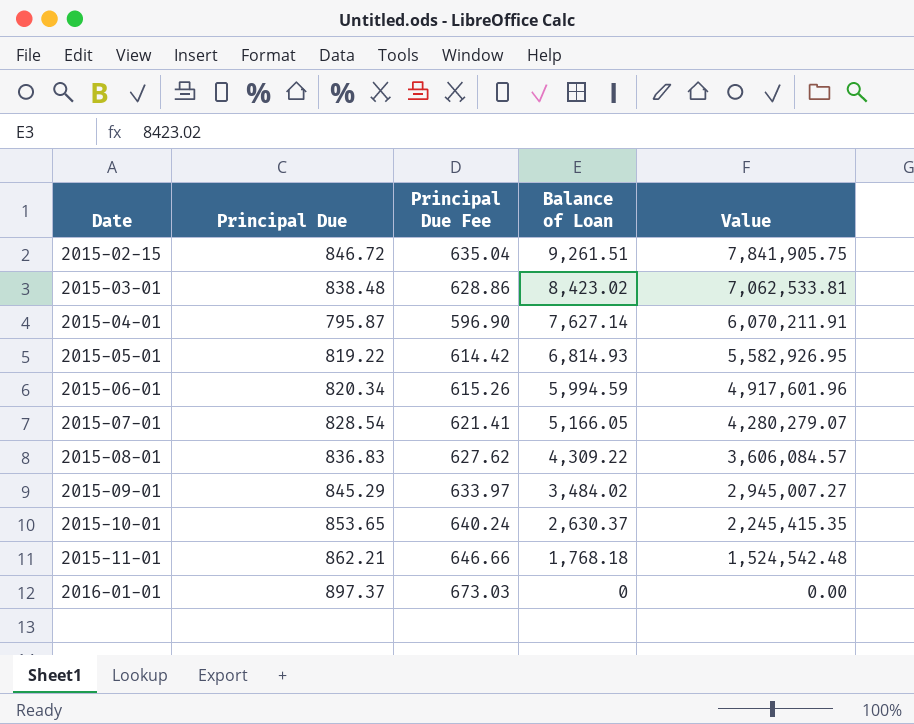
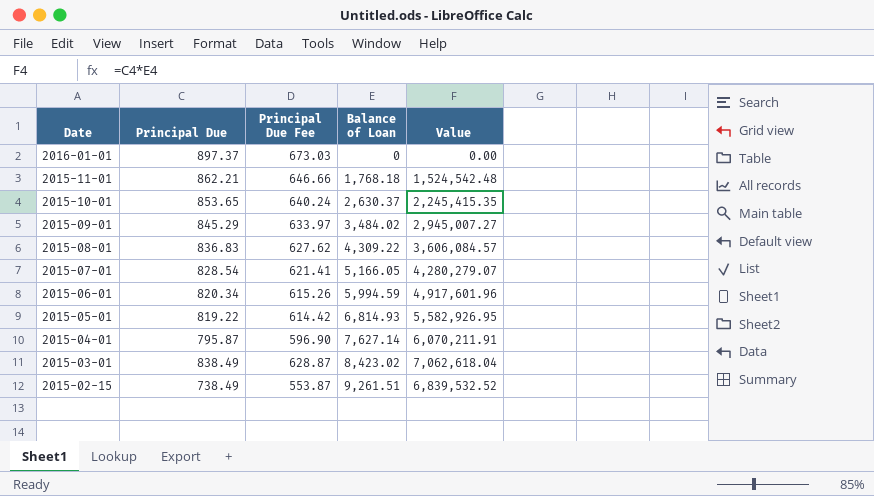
row order: Date ascending -> Date descending
2015-03-01 | Principal Due: 838.48 -> 838.49
2015-03-01 | Principal Due Fee: 628.86 -> 628.87
2015-03-01 | Value: 7,062,533.81 -> 7,062,618.04
2015-02-15 | Principal Due: 846.72 -> 738.49
2015-02-15 | Principal Due Fee: 635.04 -> 553.87
2015-02-15 | Value: 7,841,905.75 -> 6,839,532.52

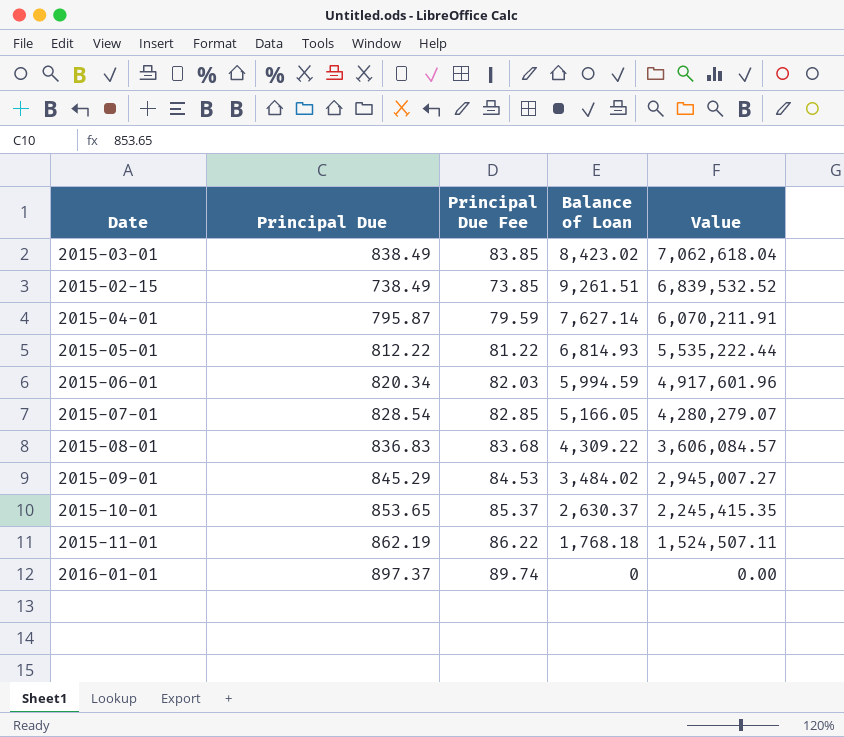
row order: Date descending -> Value descending
column Principal Due Fee | formula: [Principal Due] * 0.75 -> [Principal Due] * 0.1
2015-05-01 | Principal Due: 819.22 -> 812.22
2015-05-01 | Value: 5,582,926.95 -> 5,535,222.44
2015-11-01 | Principal Due: 862.21 -> 862.19
2015-11-01 | Value: 1,524,542.48 -> 1,524,507.11

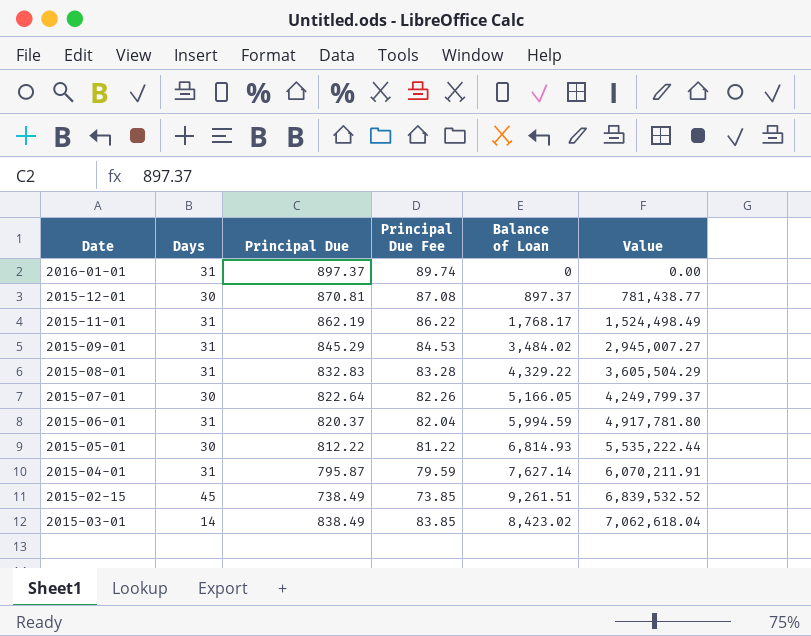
row order: Value descending -> Value ascending
column Days | position: none -> 2
row 2015-10-01: 853.65 | 85.37 | 2,630.37 | 2,245,415.35 -> none
row 2015-12-01: none -> 30 | 870.81 | 87.08 | 897.37 | 781,438.77
2015-11-01 | Balance of Loan: 1,768.18 -> 1,768.17
2015-11-01 | Value: 1,524,507.11 -> 1,524,498.49
2015-08-01 | Principal Due: 836.83 -> 832.83
2015-08-01 | Principal Due Fee: 83.68 -> 83.28
2015-08-01 | Balance of Loan: 4,309.22 -> 4,329.22
2015-08-01 | Value: 3,606,084.57 -> 3,605,504.29
2015-07-01 | Principal Due: 828.54 -> 822.64
2015-07-01 | Principal Due Fee: 82.85 -> 82.26
2015-07-01 | Value: 4,280,279.07 -> 4,249,799.37
2015-06-01 | Principal Due: 820.34 -> 820.37
2015-06-01 | Principal Due Fee: 82.03 -> 82.04
2015-06-01 | Value: 4,917,601.96 -> 4,917,781.80

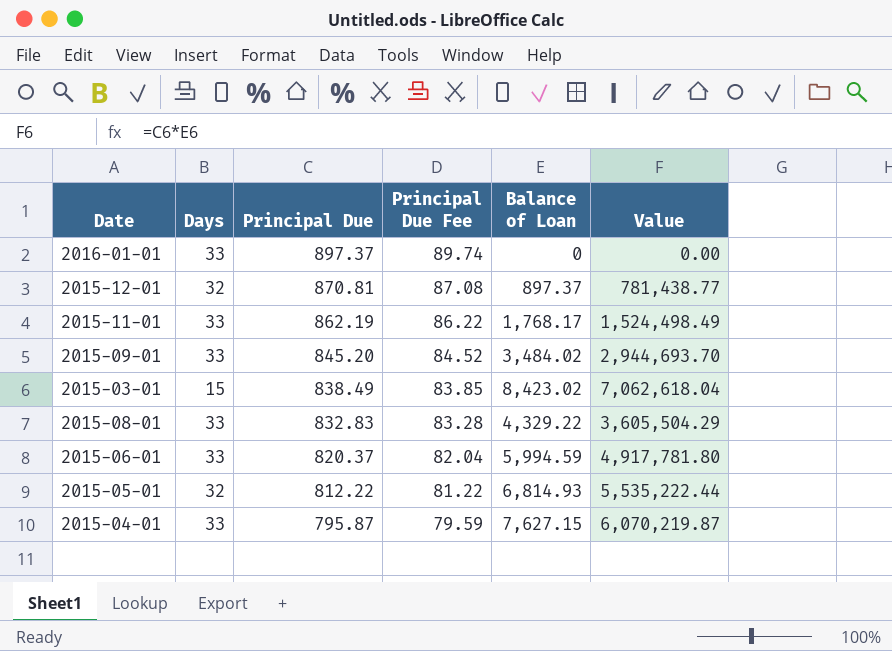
row order: Value ascending -> Principal Due descending
row 2015-07-01: 30 | 822.64 | 82.26 | 5,166.05 | 4,249,799.37 -> none
row 2015-02-15: 45 | 738.49 | 73.85 | 9,261.51 | 6,839,532.52 -> none
2016-01-01 | Days: 31 -> 33
2015-12-01 | Days: 30 -> 32
2015-11-01 | Days: 31 -> 33
2015-09-01 | Days: 31 -> 33
2015-09-01 | Principal Due: 845.29 -> 845.20
2015-09-01 | Principal Due Fee: 84.53 -> 84.52
2015-09-01 | Value: 2,945,007.27 -> 2,944,693.70
2015-03-01 | Days: 14 -> 15
2015-08-01 | Days: 31 -> 33
2015-06-01 | Days: 31 -> 33
2015-05-01 | Days: 30 -> 32
2015-04-01 | Days: 31 -> 33
2015-04-01 | Balance of Loan: 7,627.14 -> 7,627.15
2015-04-01 | Value: 6,070,211.91 -> 6,070,219.87

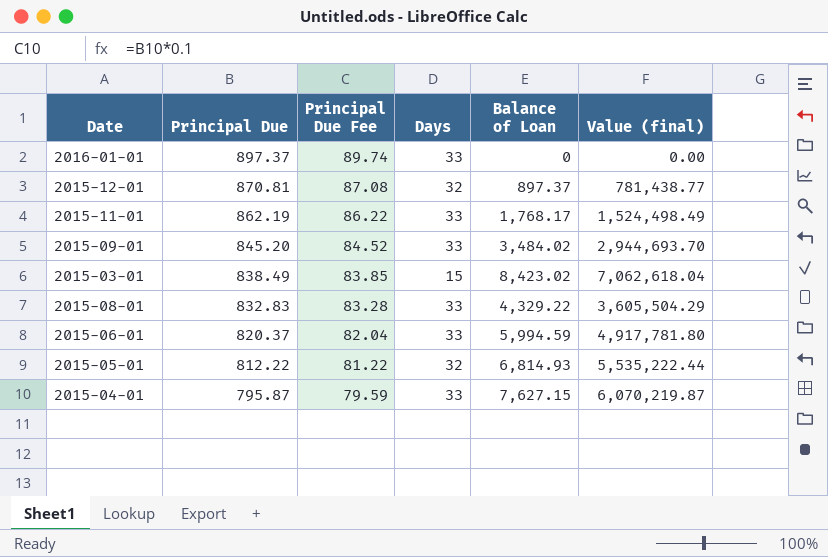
column Days | position: 2 -> 4
column name: Value -> Value (final)

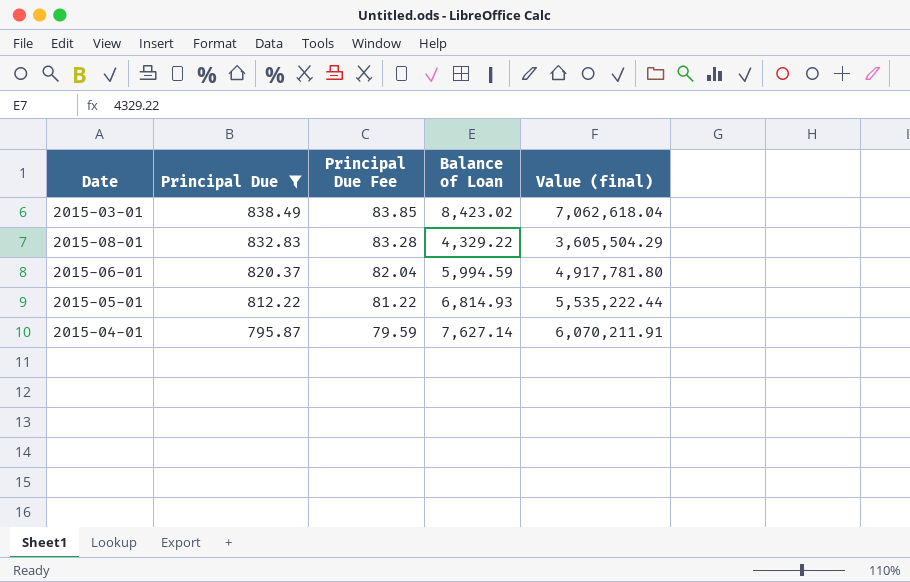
filter: none -> Principal Due <= 838.49
column Days | position: 4 -> none
2015-04-01 | Balance of Loan: 7,627.15 -> 7,627.14
2015-04-01 | Value (final): 6,070,219.87 -> 6,070,211.91

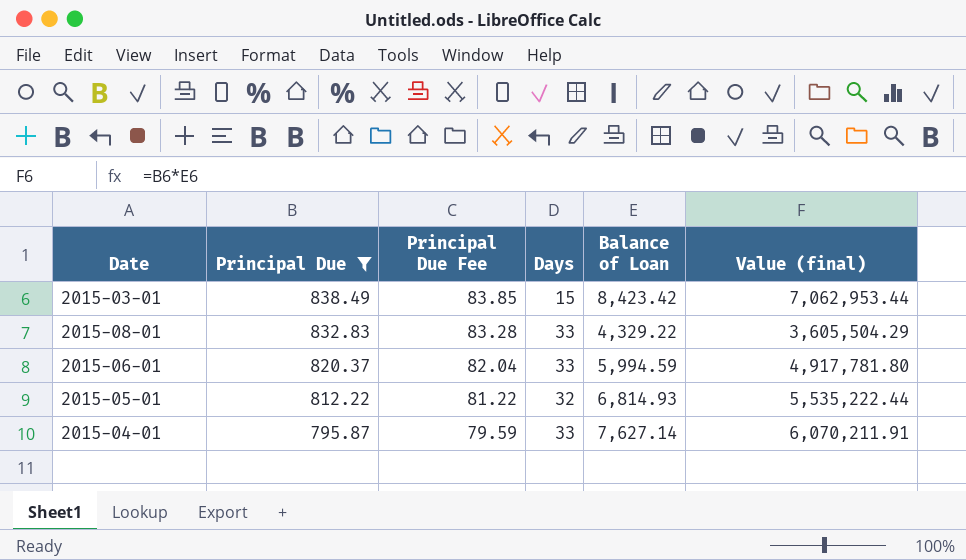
column Days | position: none -> 4
2015-03-01 | Balance of Loan: 8,423.02 -> 8,423.42
2015-03-01 | Value (final): 7,062,618.04 -> 7,062,953.44

